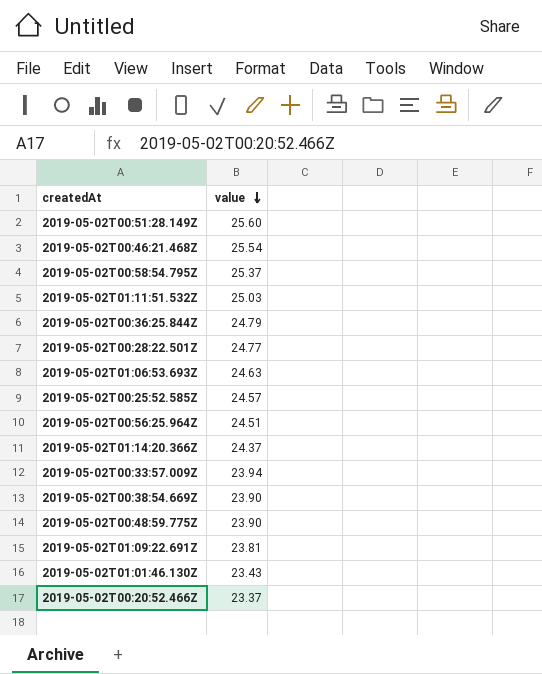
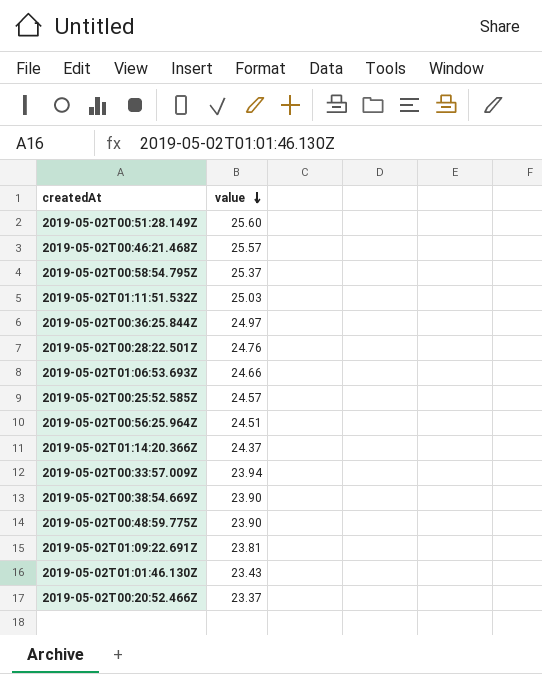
2019-05-02T00:46:21.468Z | value: 25.54 -> 25.57
2019-05-02T00:36:25.844Z | value: 24.79 -> 24.97
2019-05-02T00:28:22.501Z | value: 24.77 -> 24.76
2019-05-02T01:06:53.693Z | value: 24.63 -> 24.66

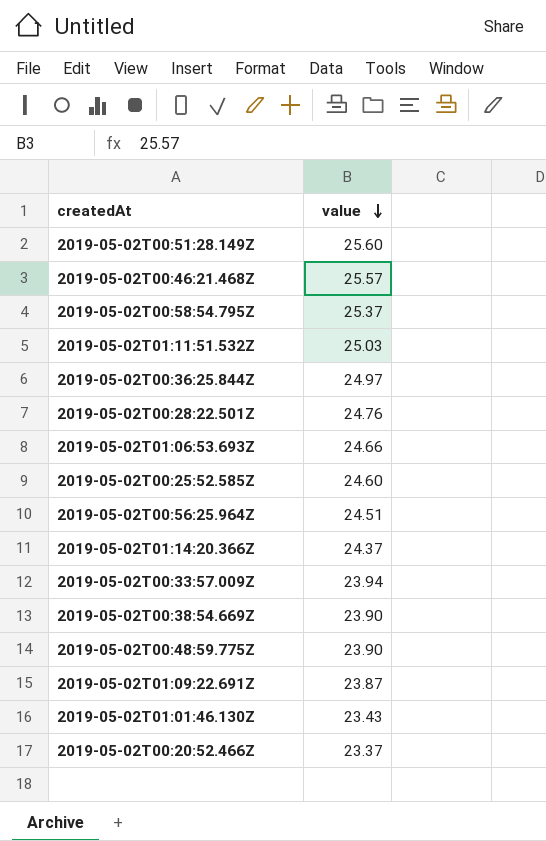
2019-05-02T00:25:52.585Z | value: 24.57 -> 24.60
2019-05-02T01:09:22.691Z | value: 23.81 -> 23.87

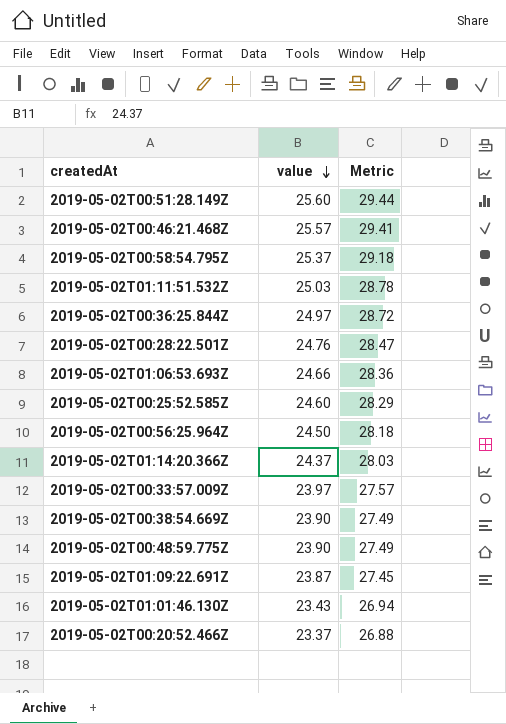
column Metric | formula: none -> [value] * 1.15
2019-05-02T00:56:25.964Z | value: 24.51 -> 24.50
2019-05-02T00:33:57.009Z | value: 23.94 -> 23.97

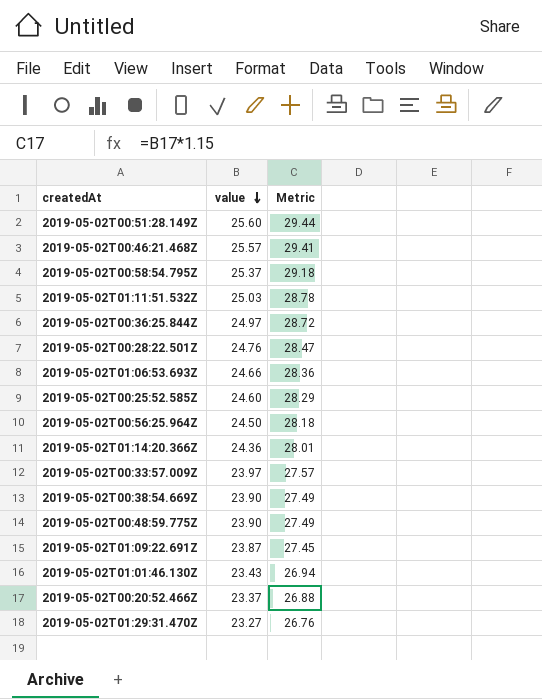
2019-05-02T01:14:20.366Z | value: 24.37 -> 24.36
2019-05-02T01:14:20.366Z | Metric: 28.03 -> 28.01
row 2019-05-02T01:29:31.470Z: none -> 23.27 | 26.76

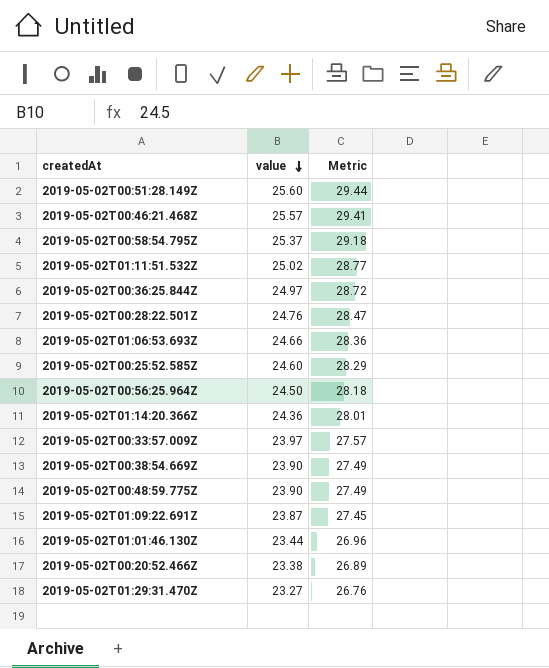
2019-05-02T01:11:51.532Z | value: 25.03 -> 25.02
2019-05-02T01:11:51.532Z | Metric: 28.78 -> 28.77
2019-05-02T01:01:46.130Z | value: 23.43 -> 23.44
2019-05-02T01:01:46.130Z | Metric: 26.94 -> 26.96
2019-05-02T00:20:52.466Z | value: 23.37 -> 23.38
2019-05-02T00:20:52.466Z | Metric: 26.88 -> 26.89

